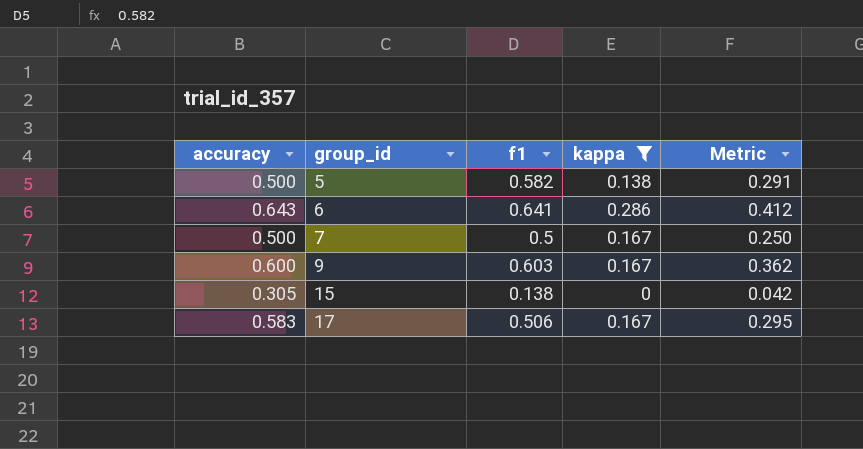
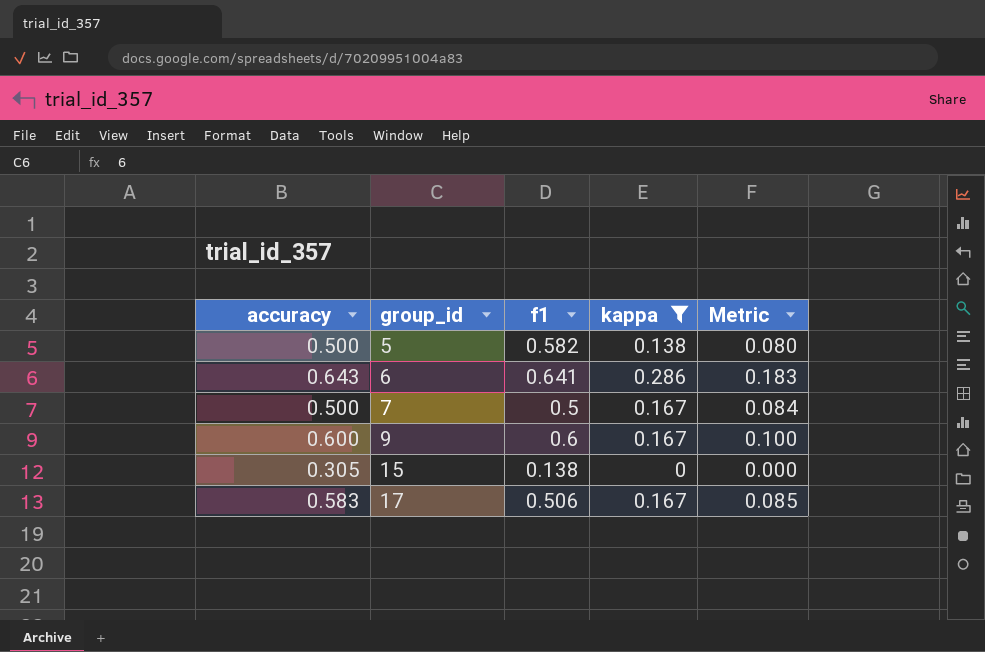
column Metric | formula: [accuracy] * [f1] -> [f1] * [kappa]
9 | f1: 0.603 -> 0.6

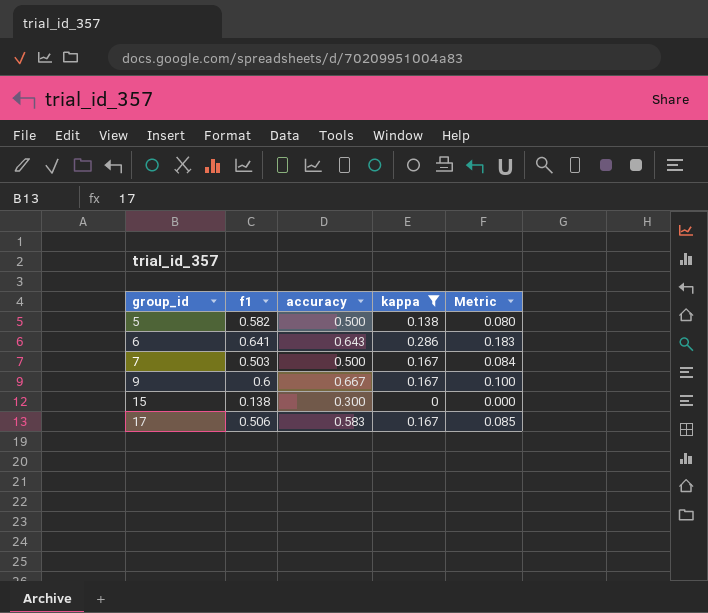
column accuracy | position: 1 -> 3
7 | f1: 0.5 -> 0.503
9 | accuracy: 0.600 -> 0.667
15 | accuracy: 0.305 -> 0.300

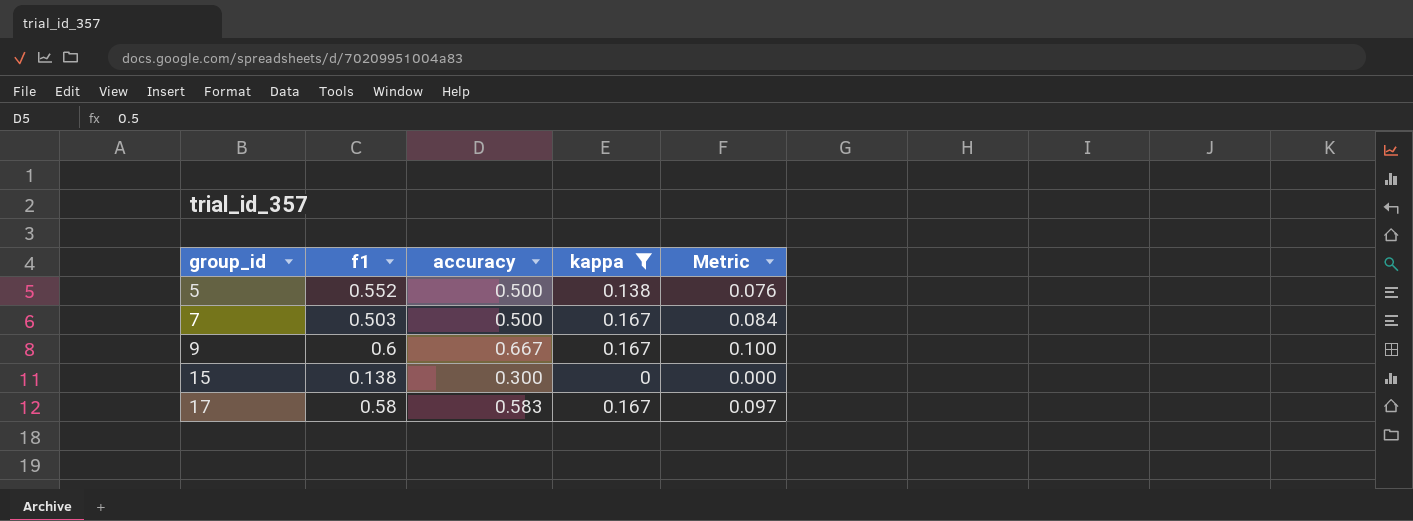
row 6: 0.641 | 0.643 | 0.286 | 0.183 -> none
5 | f1: 0.582 -> 0.552
5 | Metric: 0.080 -> 0.076
17 | f1: 0.506 -> 0.58
17 | Metric: 0.085 -> 0.097

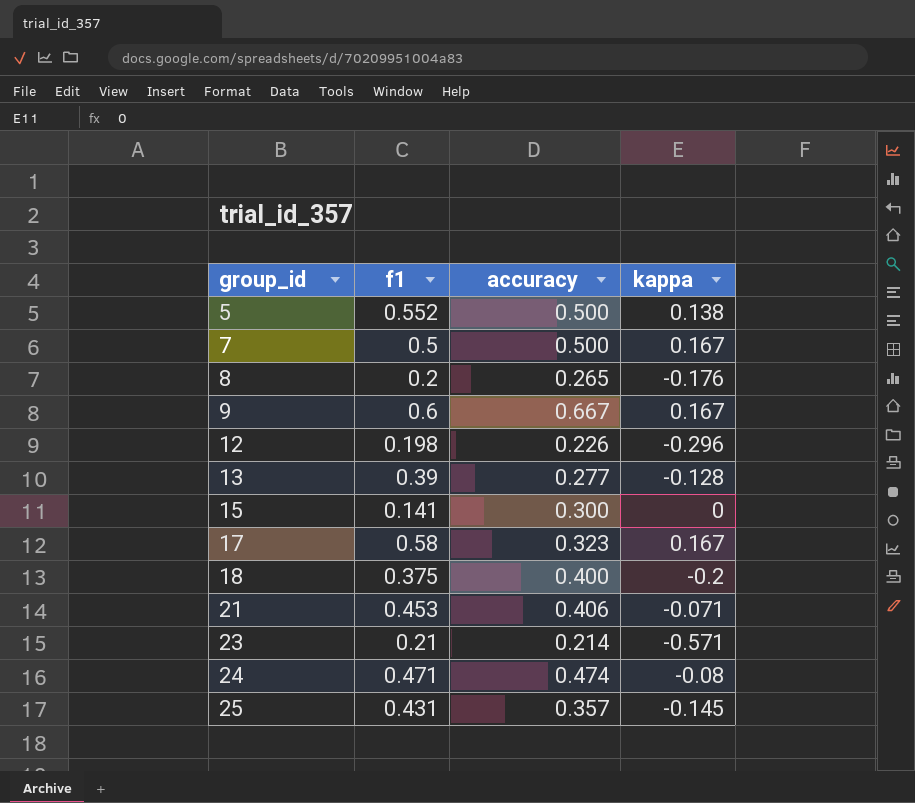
filter: kappa >= 0 -> none
column Metric | formula: [f1] * [kappa] -> none
7 | f1: 0.503 -> 0.5
15 | f1: 0.138 -> 0.141
17 | accuracy: 0.583 -> 0.323

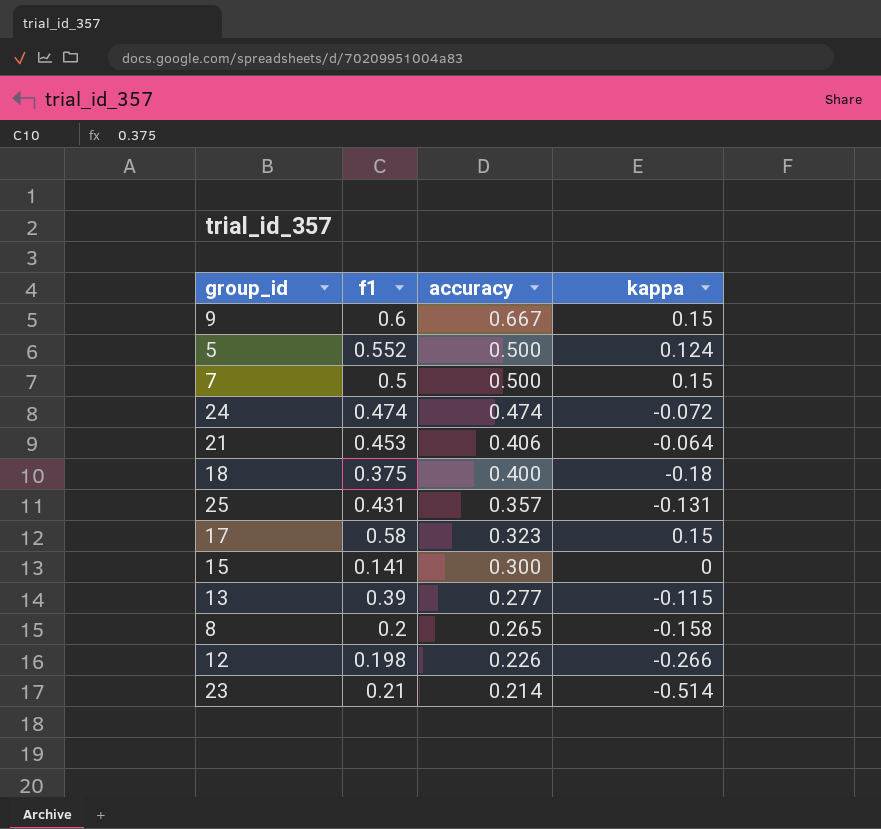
row order: group_id ascending -> accuracy descending
9 | kappa: 0.167 -> 0.15
5 | kappa: 0.138 -> 0.124
7 | kappa: 0.167 -> 0.15
24 | f1: 0.471 -> 0.474
24 | kappa: -0.08 -> -0.072
21 | kappa: -0.071 -> -0.064
18 | kappa: -0.2 -> -0.18
25 | kappa: -0.145 -> -0.131
17 | kappa: 0.167 -> 0.15
13 | kappa: -0.128 -> -0.115
8 | kappa: -0.176 -> -0.158
12 | kappa: -0.296 -> -0.266
23 | kappa: -0.571 -> -0.514

